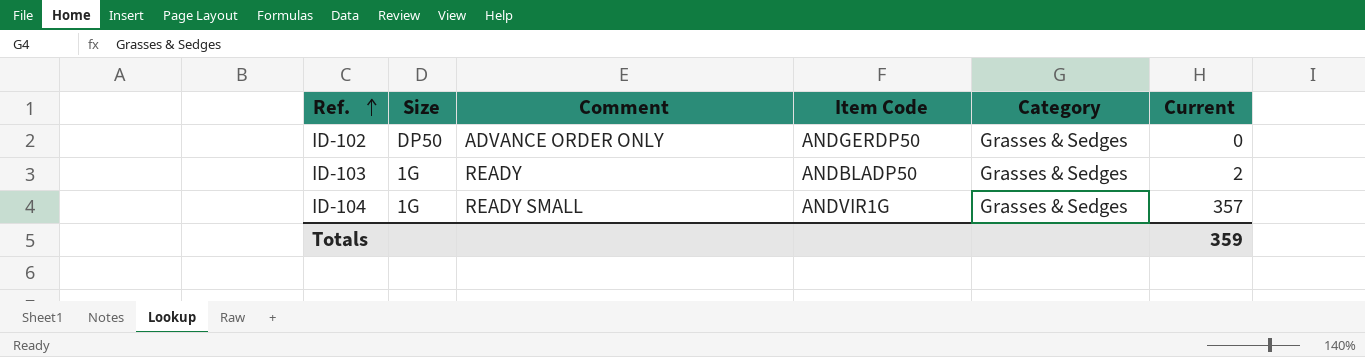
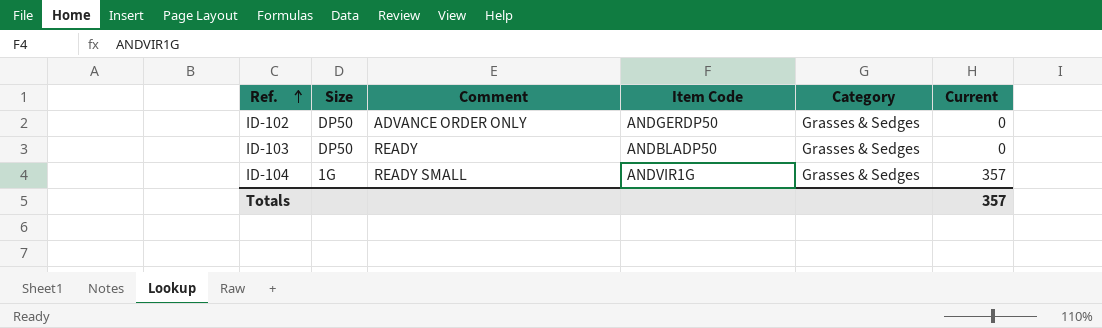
ID-103 | Size: 1G -> DP50
ID-103 | Current: 2 -> 0
Totals | Current: 359 -> 357

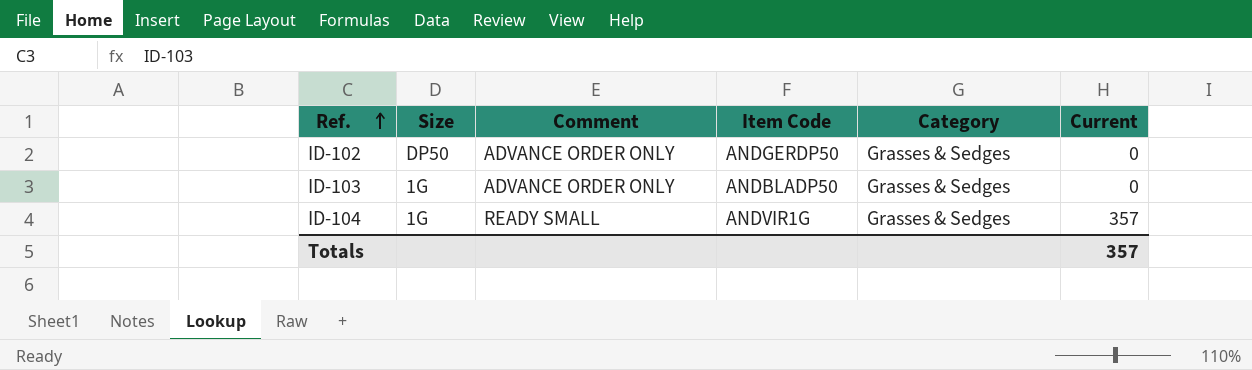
ID-103 | Size: DP50 -> 1G
ID-103 | Comment: READY -> ADVANCE ORDER ONLY

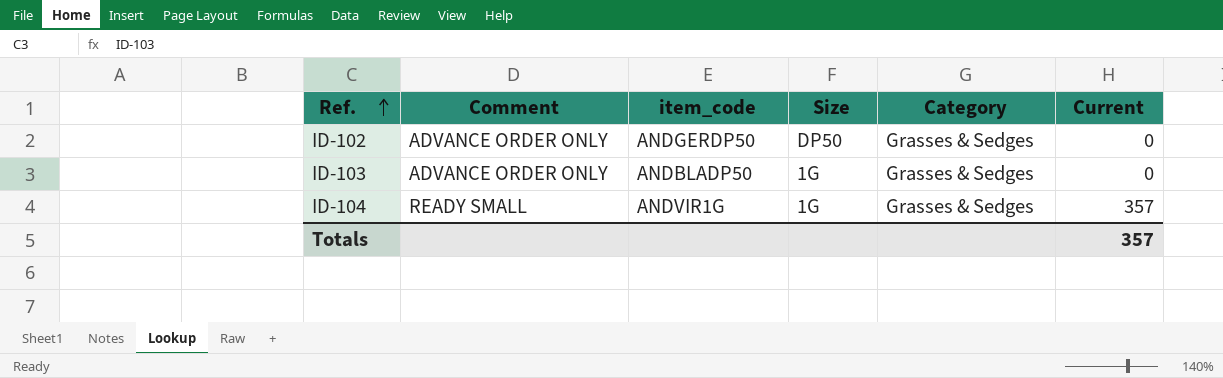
column name: Item Code -> item_code
column Size | position: 2 -> 4

